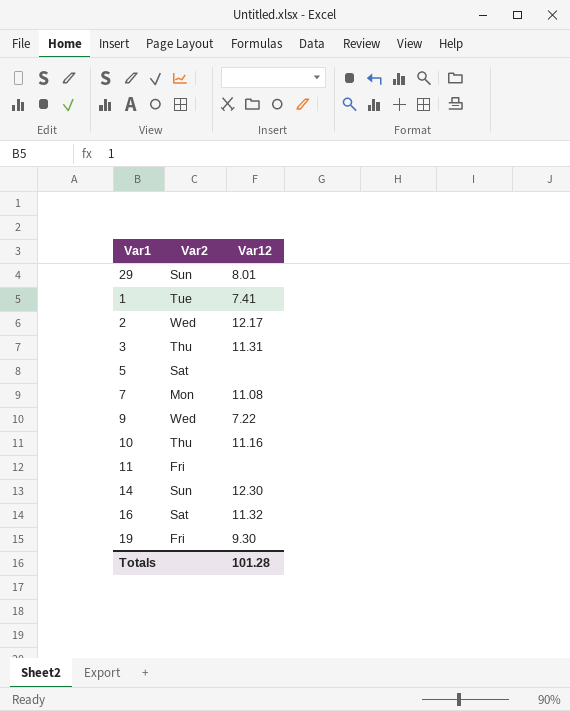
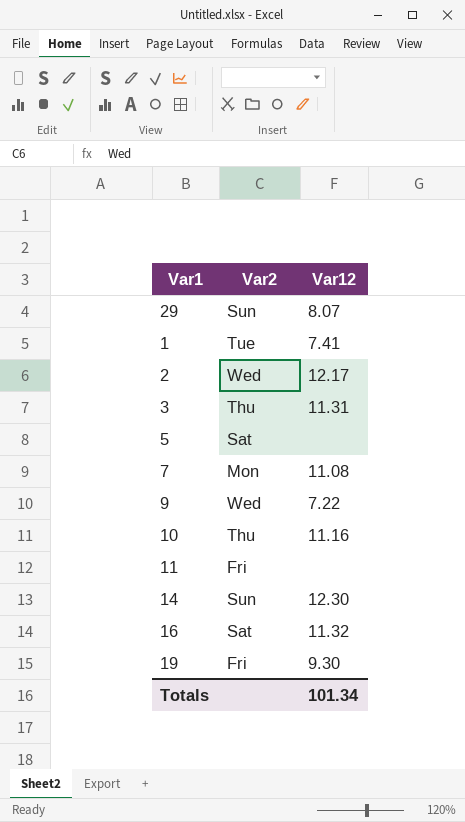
29 | Var12: 8.01 -> 8.07
Totals | Var12: 101.28 -> 101.34

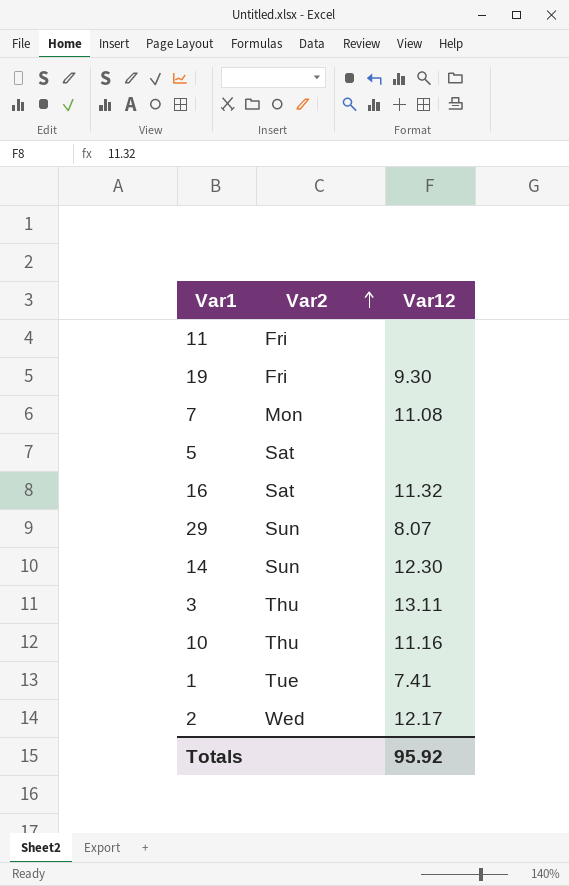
row order: none -> Var2 ascending
row 9: Wed | 7.22 -> none
3 | Var12: 11.31 -> 13.11
Totals | Var12: 101.34 -> 95.92

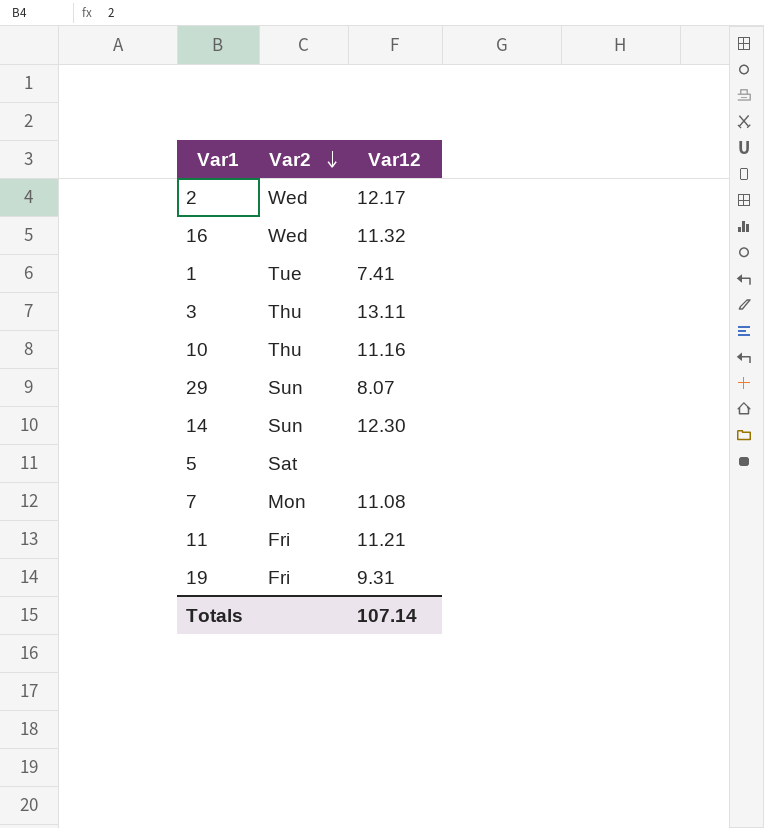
row order: Var2 ascending -> Var2 descending
16 | Var2: Sat -> Wed
11 | Var12: none -> 11.21
19 | Var12: 9.30 -> 9.31
Totals | Var12: 95.92 -> 107.14

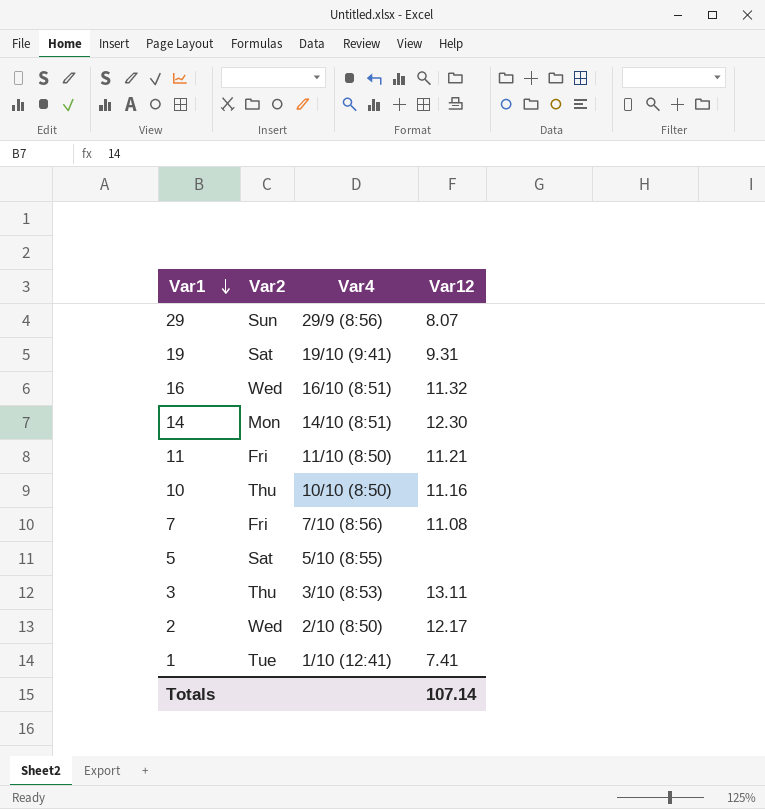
row order: Var2 descending -> Var1 descending
column Var4 | position: none -> 3
19 | Var2: Fri -> Sat
14 | Var2: Sun -> Mon
7 | Var2: Mon -> Fri

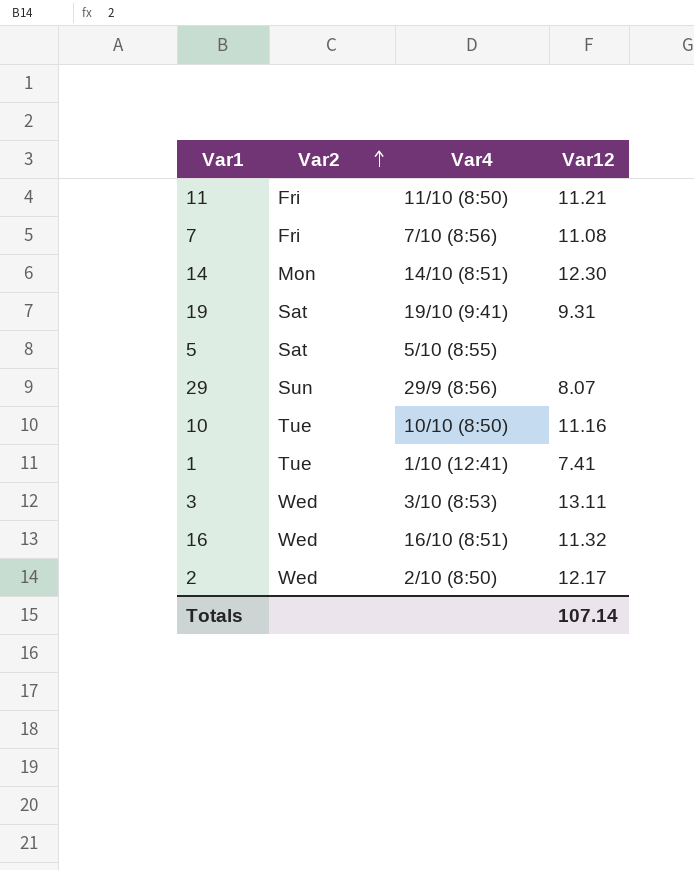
row order: Var1 descending -> Var2 ascending
10 | Var2: Thu -> Tue
3 | Var2: Thu -> Wed

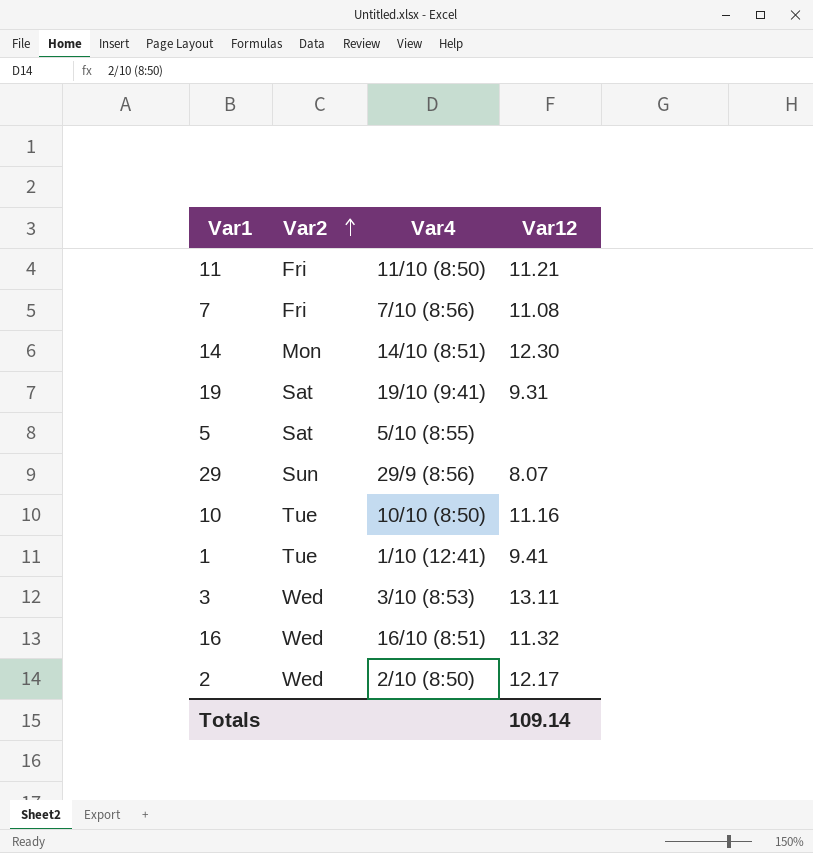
1 | Var12: 7.41 -> 9.41
Totals | Var12: 107.14 -> 109.14

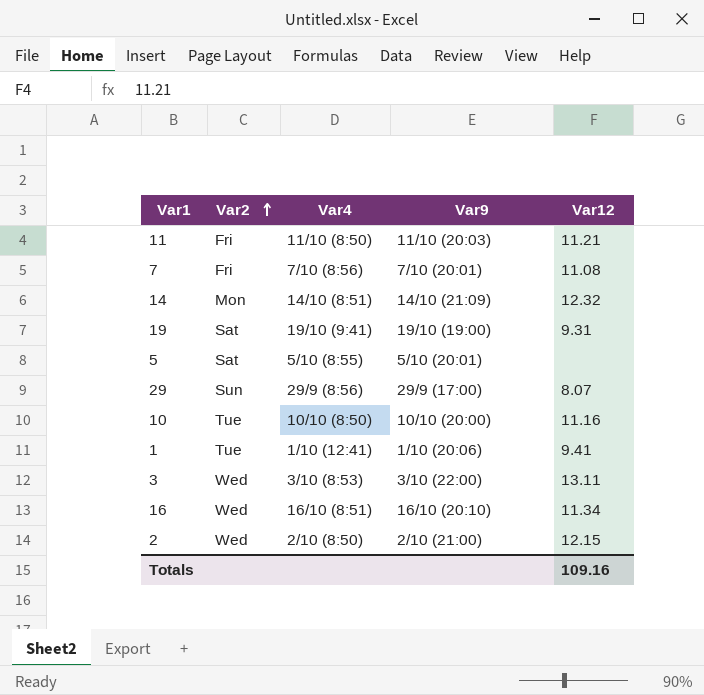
column Var9 | position: none -> 4
14 | Var12: 12.30 -> 12.32
16 | Var12: 11.32 -> 11.34
2 | Var12: 12.17 -> 12.15
Totals | Var12: 109.14 -> 109.16

